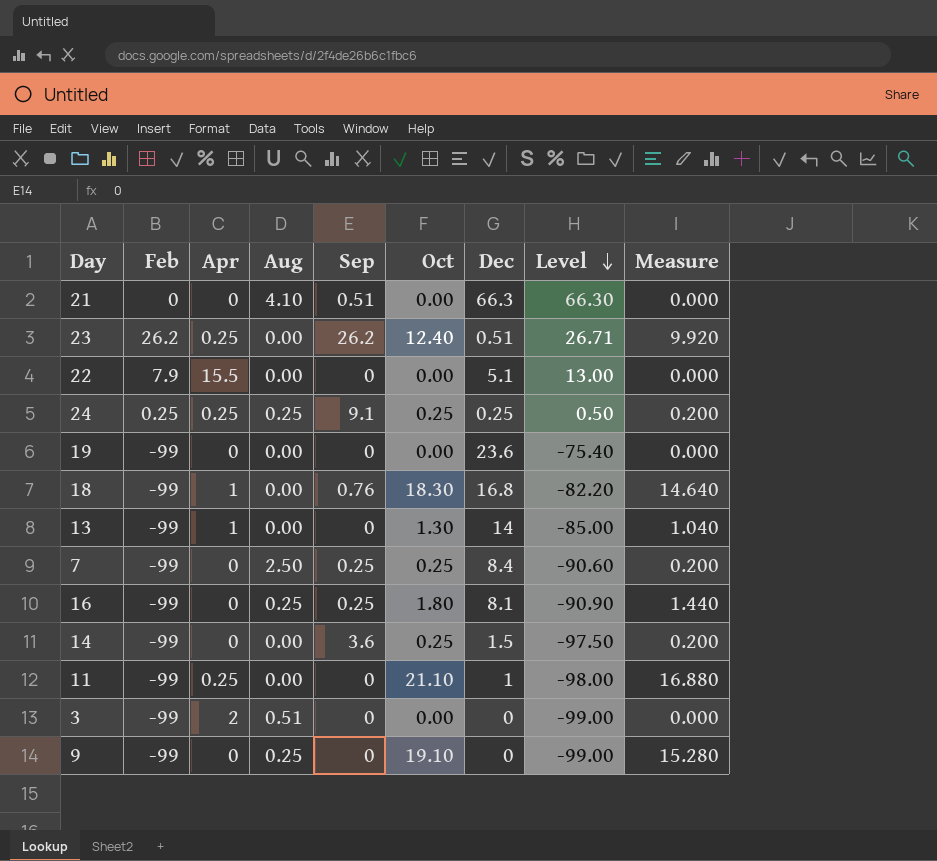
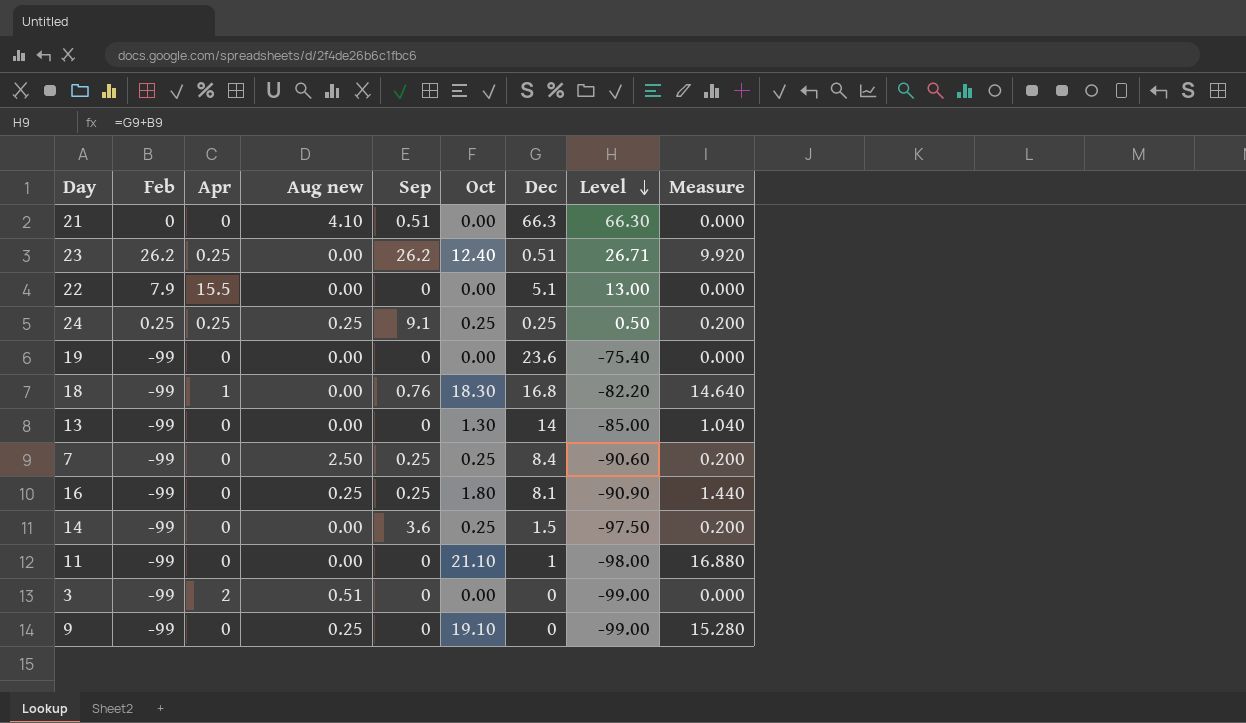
column name: Aug -> Aug new
13 | Apr: 1 -> 0
11 | Apr: 0.25 -> 0

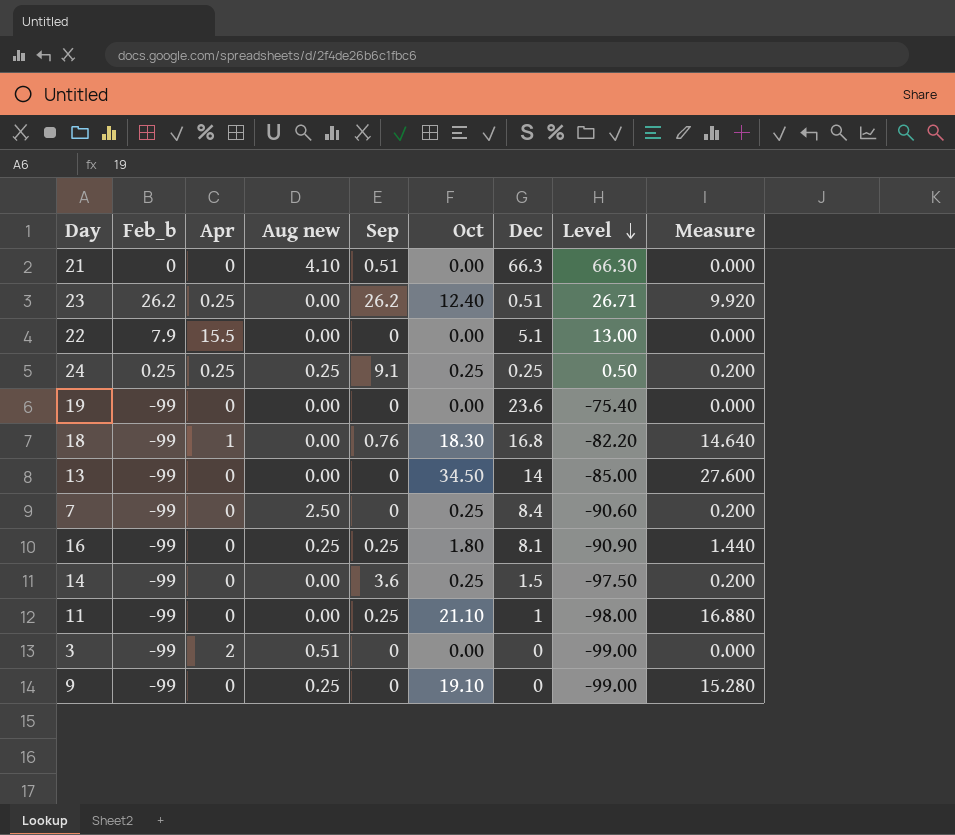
column name: Feb -> Feb_b
13 | Oct: 1.30 -> 34.50
13 | Measure: 1.040 -> 27.600
7 | Sep: 0.25 -> 0
11 | Sep: 0 -> 0.25

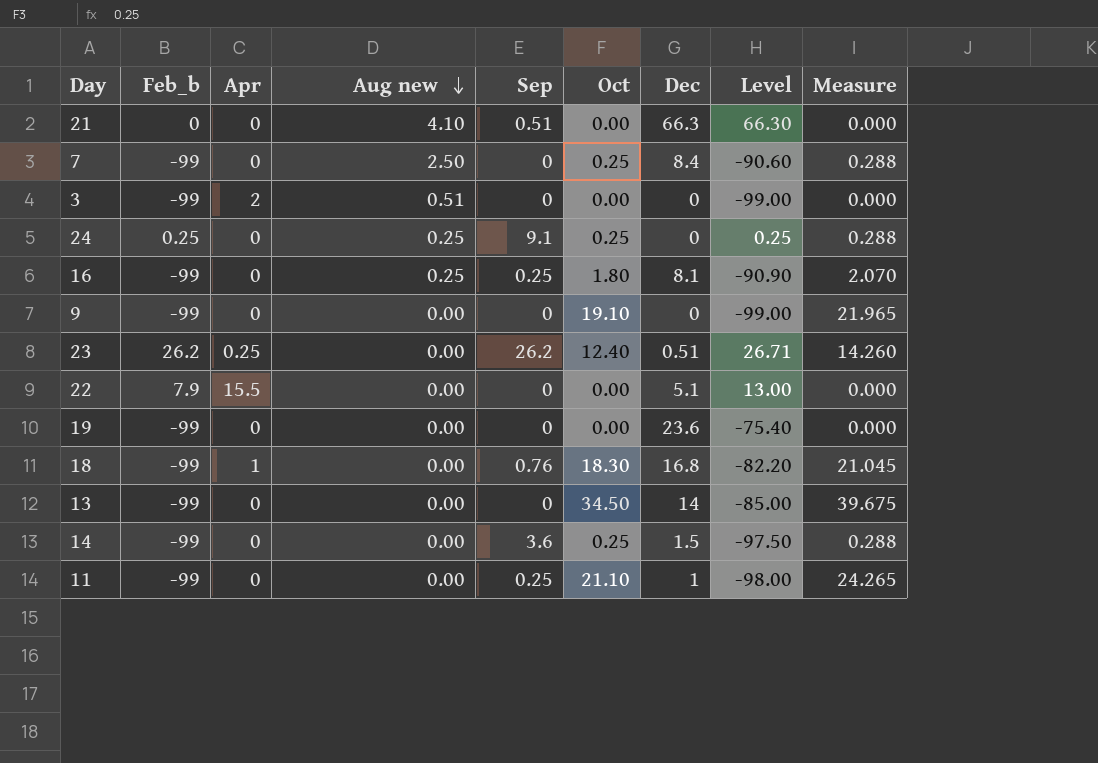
row order: Level descending -> Aug new descending
column Measure | formula: [Oct] * 0.8 -> [Oct] * 1.15
24 | Apr: 0.25 -> 0
24 | Dec: 0.25 -> 0
24 | Level: 0.50 -> 0.25
9 | Aug new: 0.25 -> 0.00

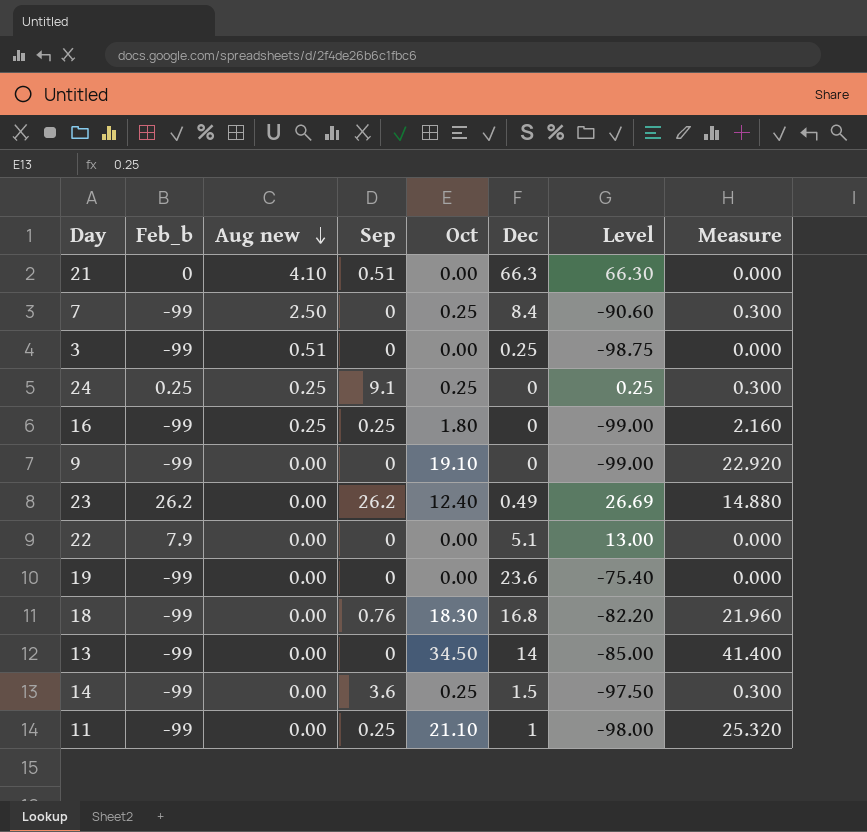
column Apr | position: 3 -> none
column Measure | formula: [Oct] * 1.15 -> [Oct] * 1.2
3 | Dec: 0 -> 0.25
3 | Level: -99.00 -> -98.75
16 | Dec: 8.1 -> 0
16 | Level: -90.90 -> -99.00
23 | Dec: 0.51 -> 0.49
23 | Level: 26.71 -> 26.69

